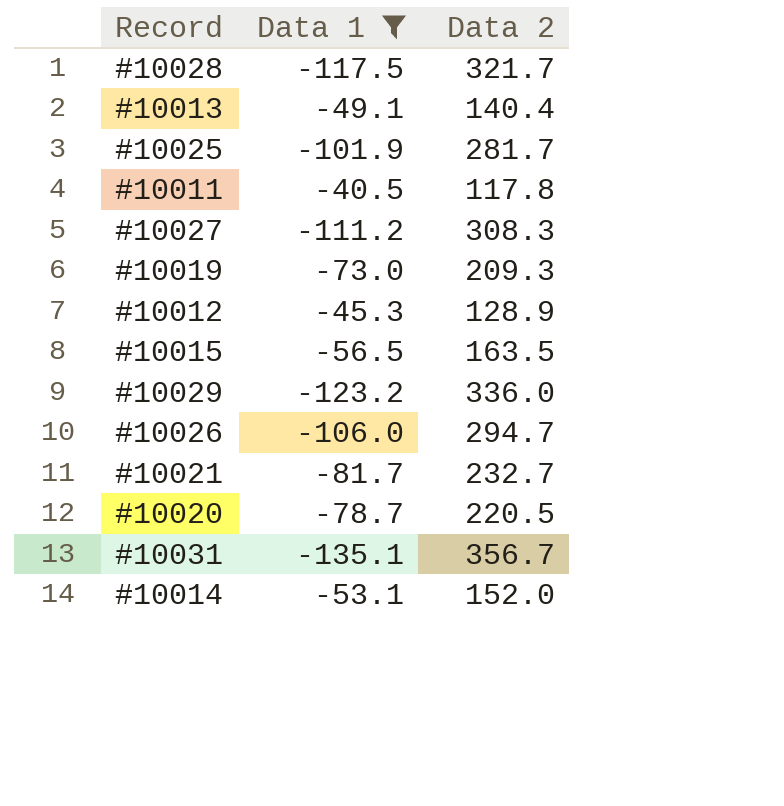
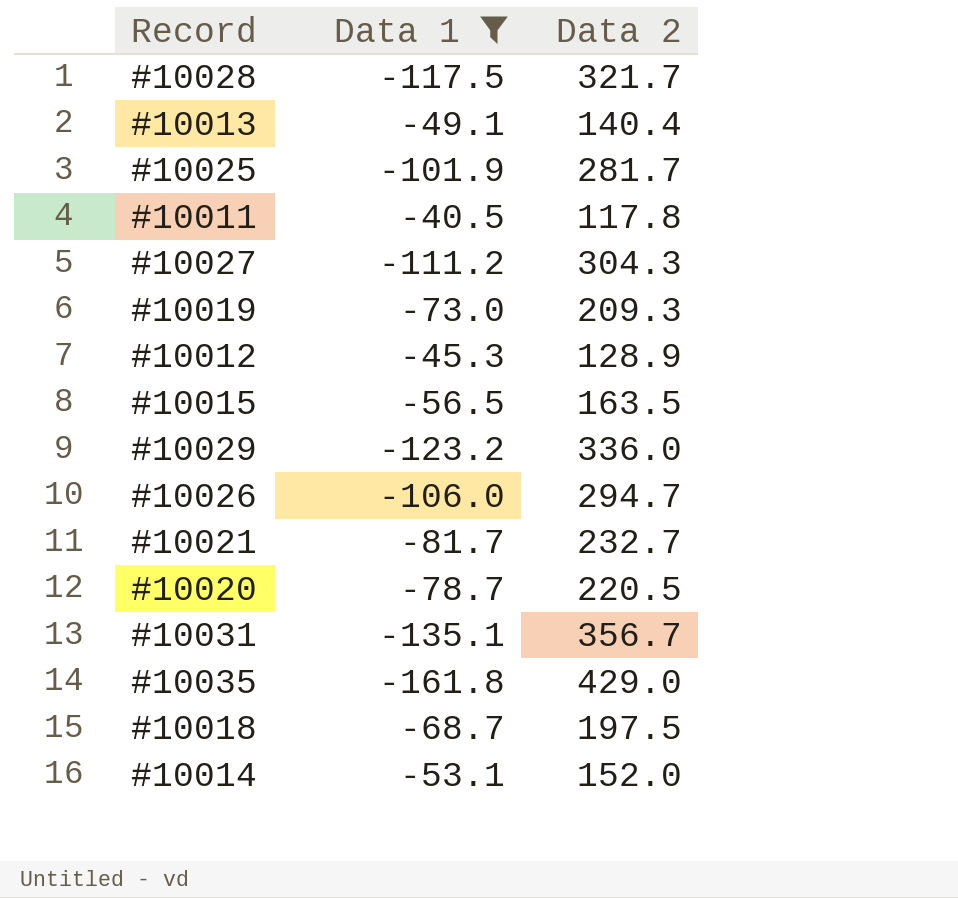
#10027 | Data 2: 308.3 -> 304.3
row #10035: none -> -161.8 | 429.0
row #10018: none -> -68.7 | 197.5

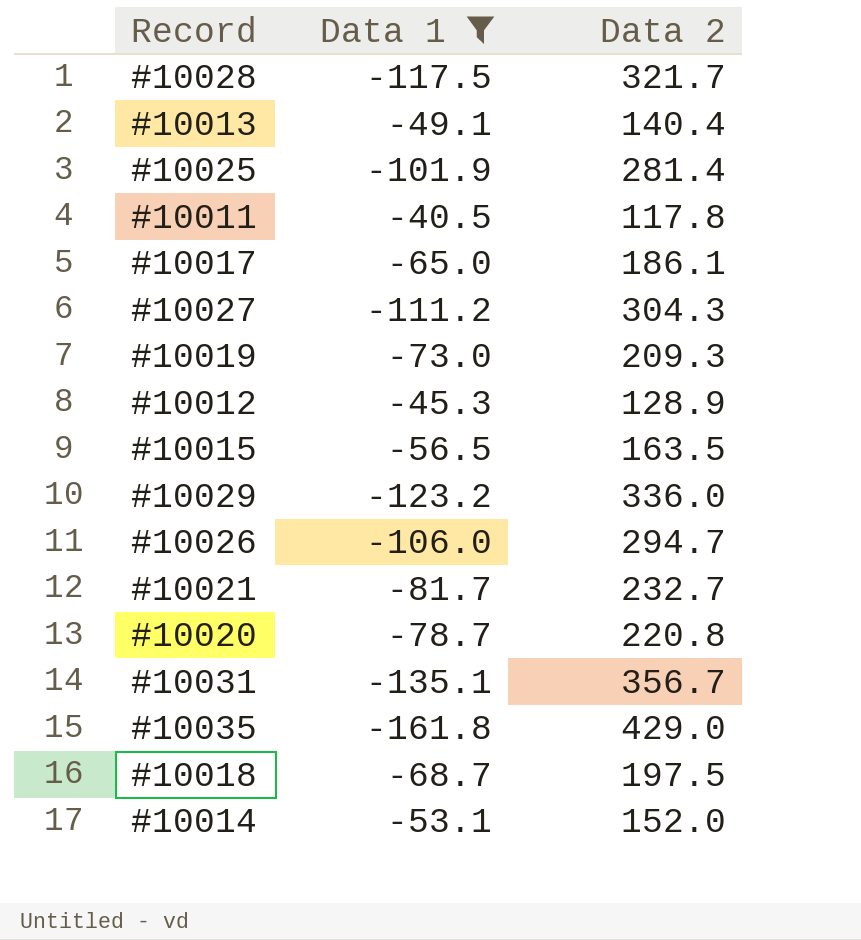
#10025 | Data 2: 281.7 -> 281.4
row #10017: none -> -65.0 | 186.1
#10020 | Data 2: 220.5 -> 220.8

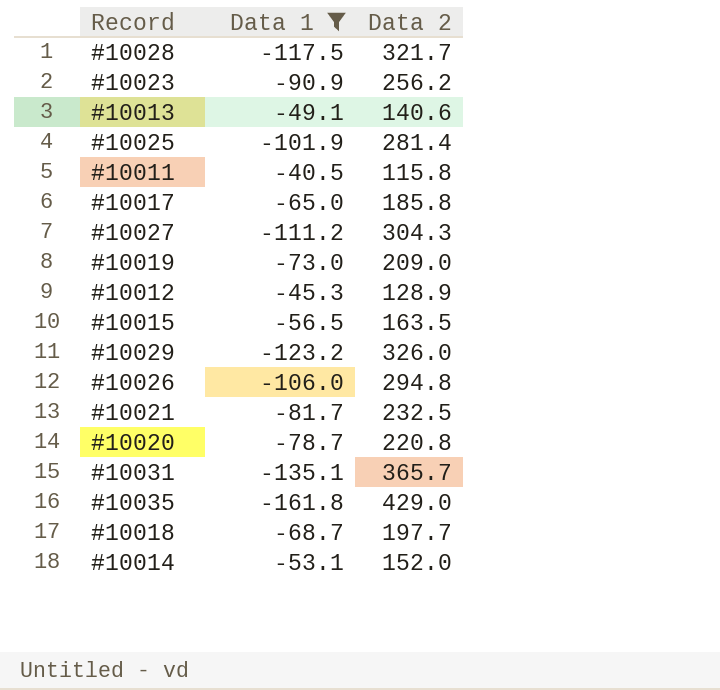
row #10023: none -> -90.9 | 256.2
#10013 | Data 2: 140.4 -> 140.6
#10011 | Data 2: 117.8 -> 115.8
#10017 | Data 2: 186.1 -> 185.8
#10019 | Data 2: 209.3 -> 209.0
#10029 | Data 2: 336.0 -> 326.0
#10026 | Data 2: 294.7 -> 294.8
#10021 | Data 2: 232.7 -> 232.5
#10031 | Data 2: 356.7 -> 365.7
#10018 | Data 2: 197.5 -> 197.7

